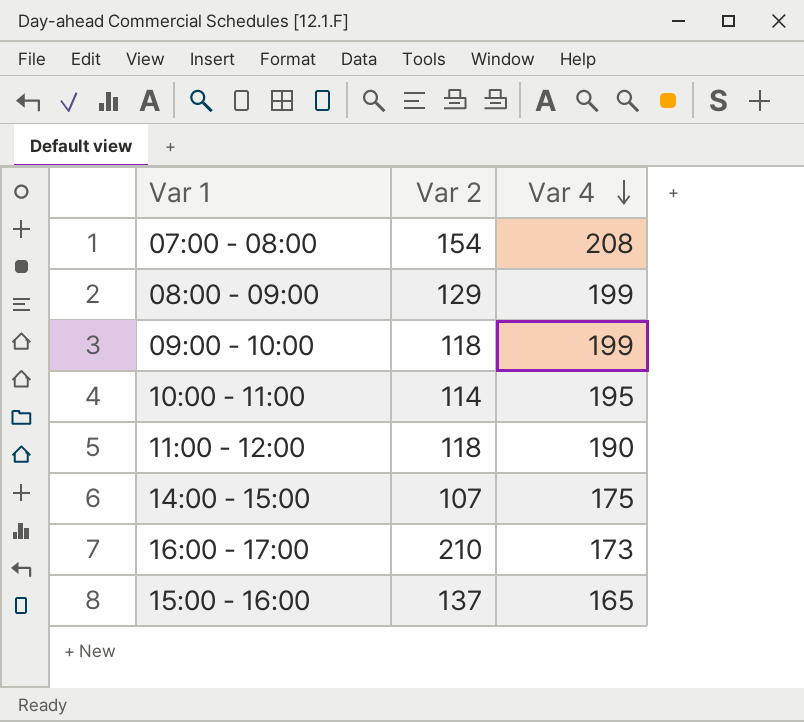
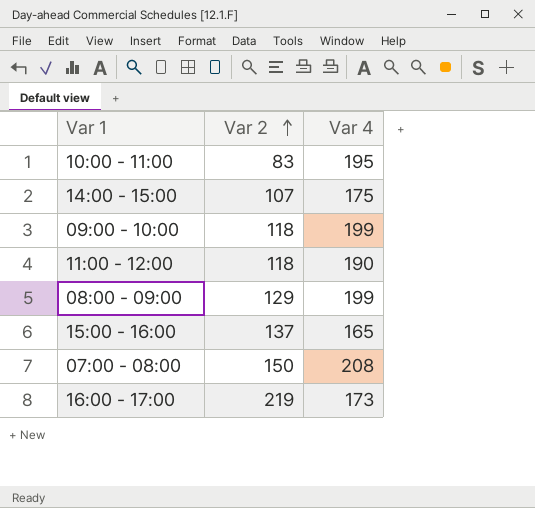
row order: Var 4 descending -> Var 2 ascending
10:00 - 11:00 | Var 2: 114 -> 83
07:00 - 08:00 | Var 2: 154 -> 150
16:00 - 17:00 | Var 2: 210 -> 219

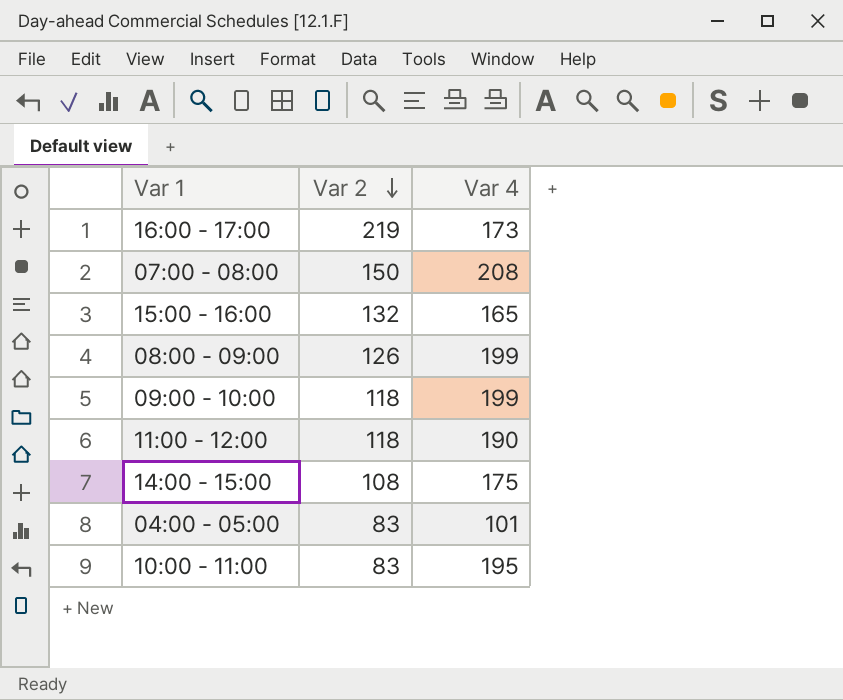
row order: Var 2 ascending -> Var 2 descending
15:00 - 16:00 | Var 2: 137 -> 132
08:00 - 09:00 | Var 2: 129 -> 126
14:00 - 15:00 | Var 2: 107 -> 108
row 04:00 - 05:00: none -> 83 | 101

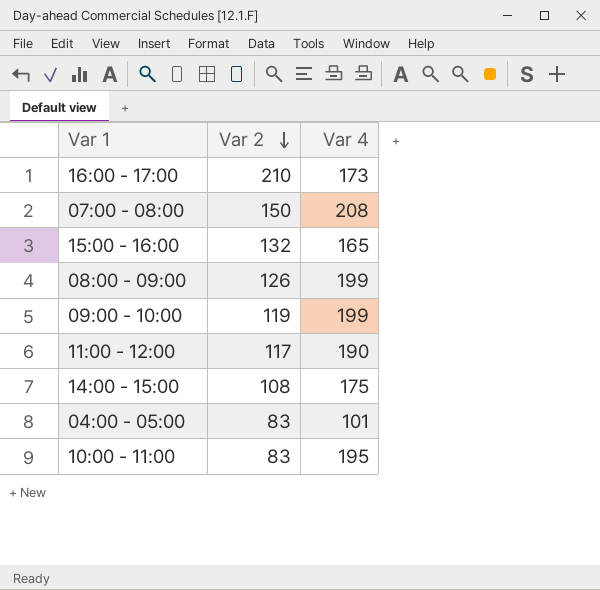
16:00 - 17:00 | Var 2: 219 -> 210
09:00 - 10:00 | Var 2: 118 -> 119
11:00 - 12:00 | Var 2: 118 -> 117

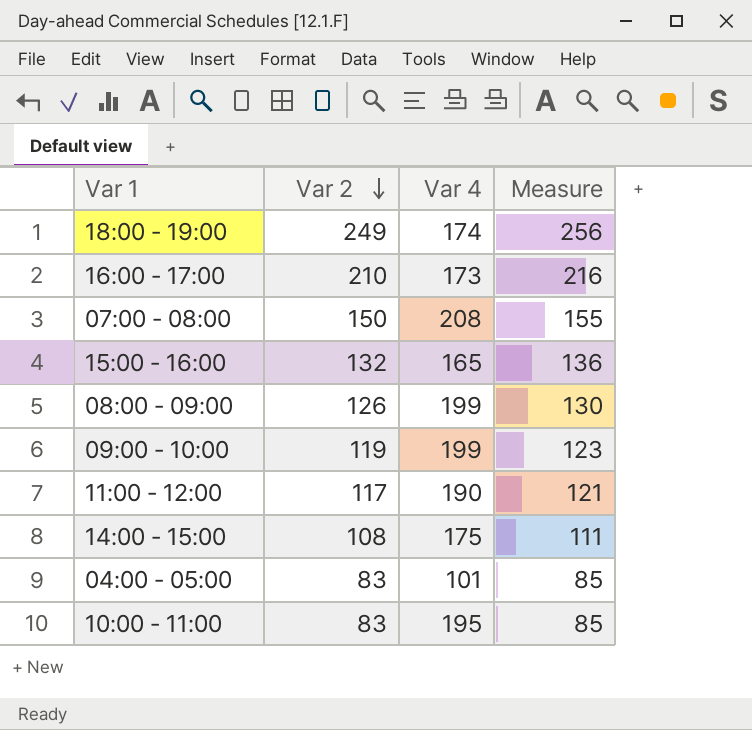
column Measure | formula: none -> [Var 2] * 1.03
row 18:00 - 19:00: none -> 249 | 174 | 256

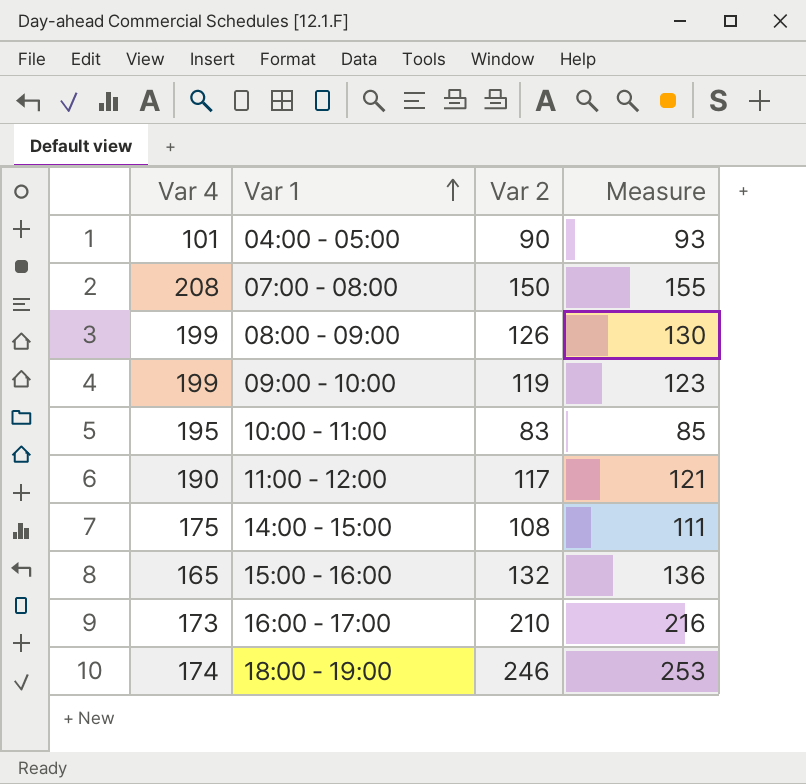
row order: Var 2 descending -> Var 1 ascending
column Var 4 | position: 3 -> 1
04:00 - 05:00 | Var 2: 83 -> 90
04:00 - 05:00 | Measure: 85 -> 93
18:00 - 19:00 | Var 2: 249 -> 246
18:00 - 19:00 | Measure: 256 -> 253

